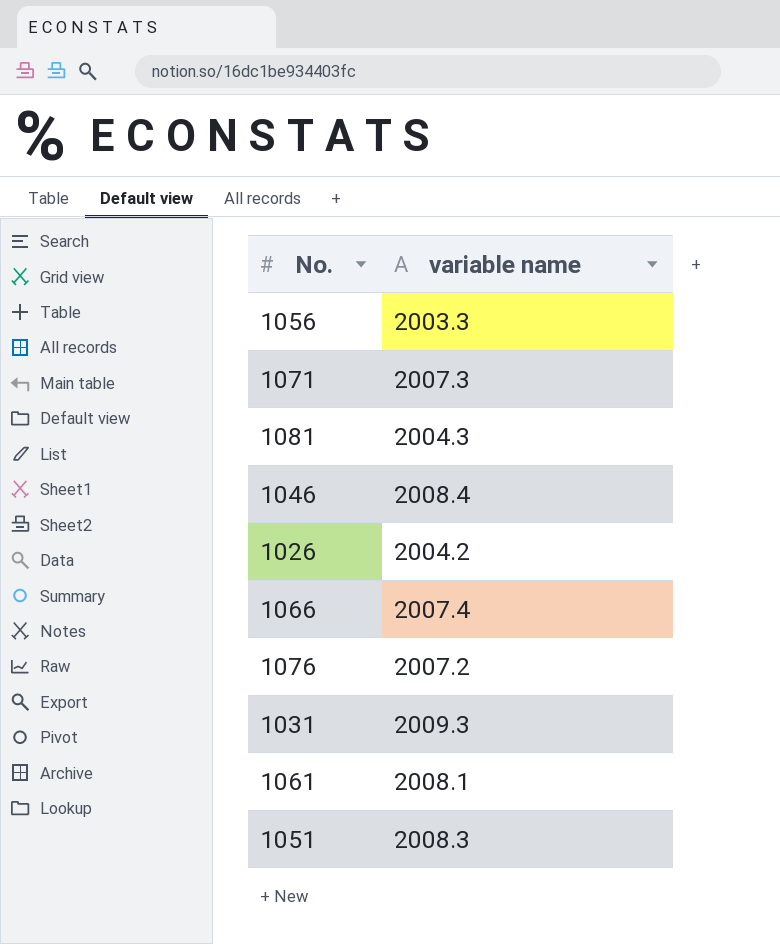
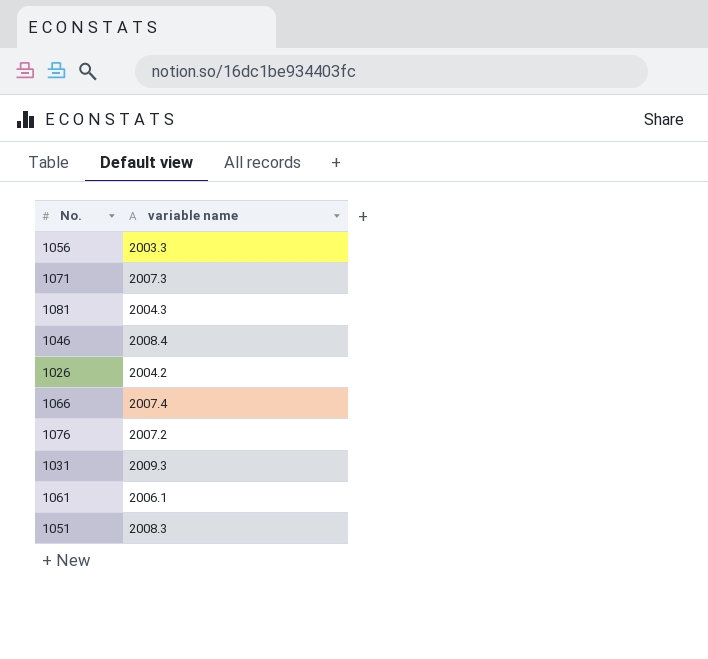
1061 | variable name: 2008.1 -> 2006.1

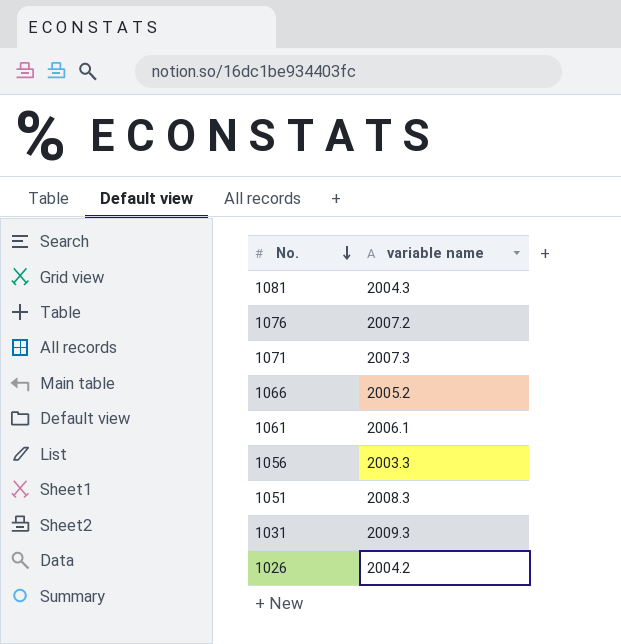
row order: none -> No. descending
row 1046: 2008.4 -> none
1066 | variable name: 2007.4 -> 2005.2

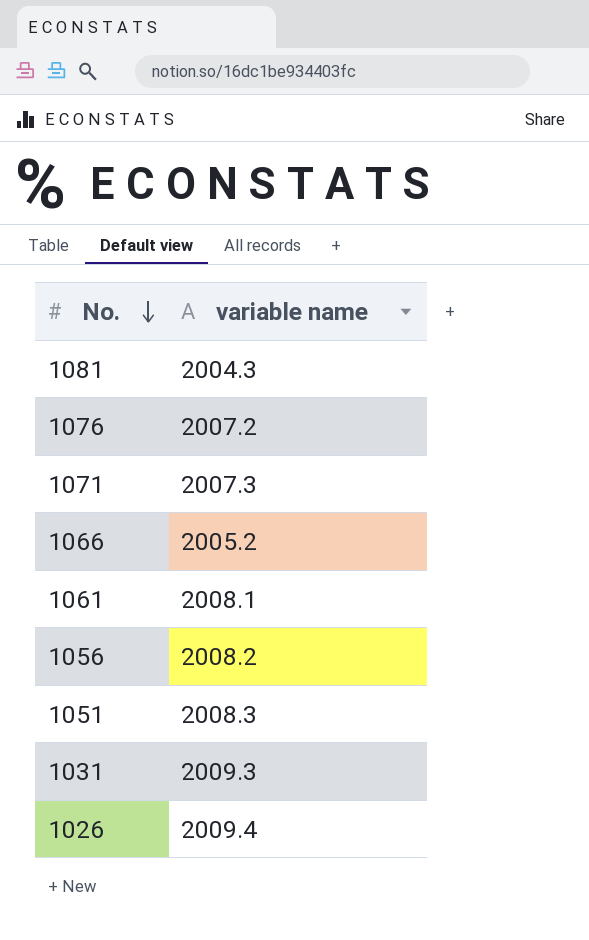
1061 | variable name: 2006.1 -> 2008.1
1056 | variable name: 2003.3 -> 2008.2
1026 | variable name: 2004.2 -> 2009.4

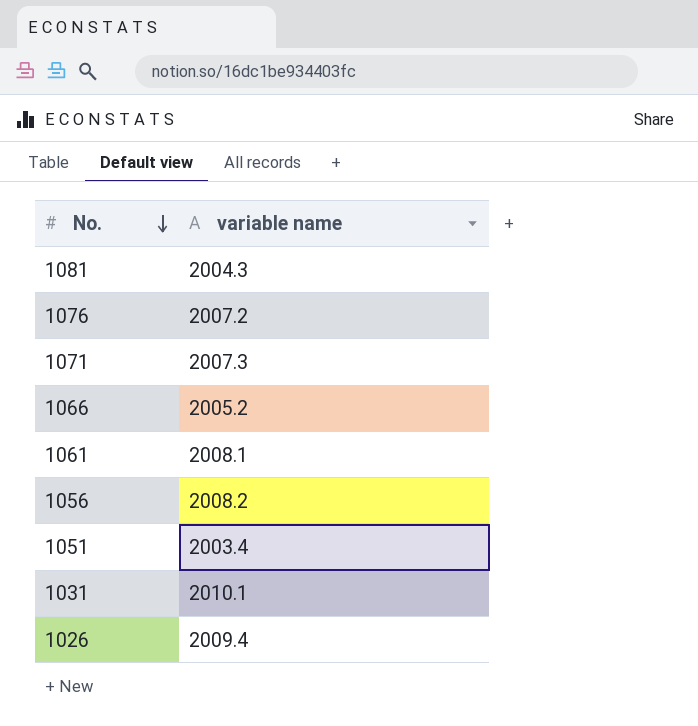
1051 | variable name: 2008.3 -> 2003.4
1031 | variable name: 2009.3 -> 2010.1

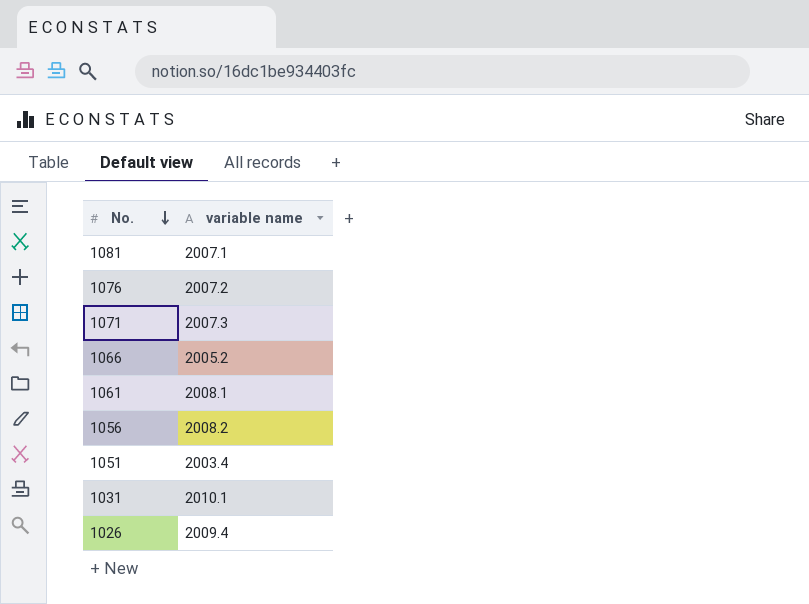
1081 | variable name: 2004.3 -> 2007.1

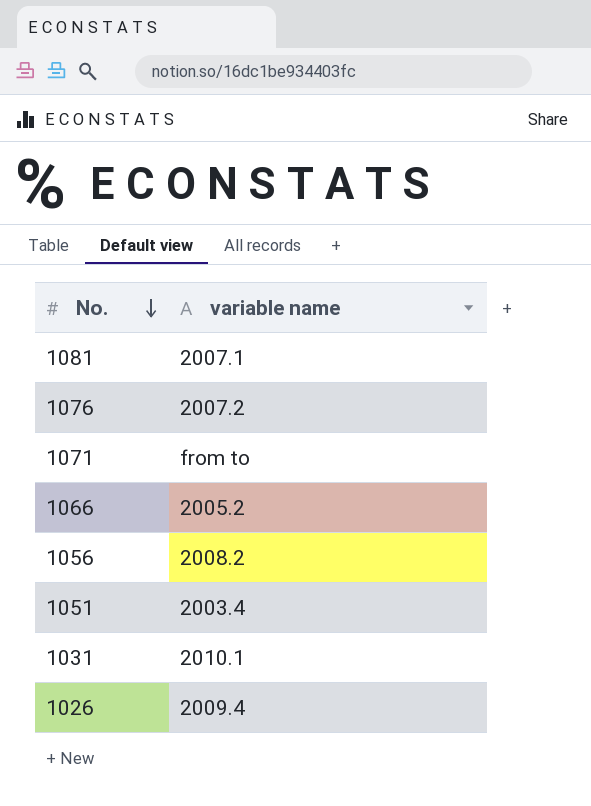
row 1061: 2008.1 -> none
1071 | variable name: 2007.3 -> from to

